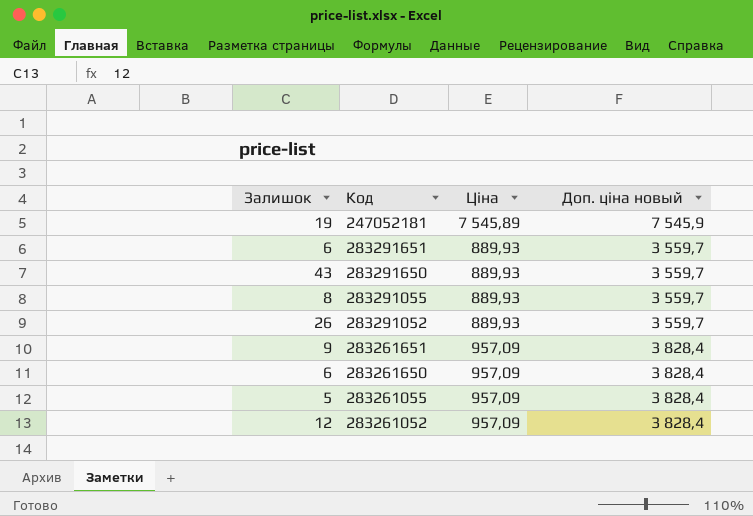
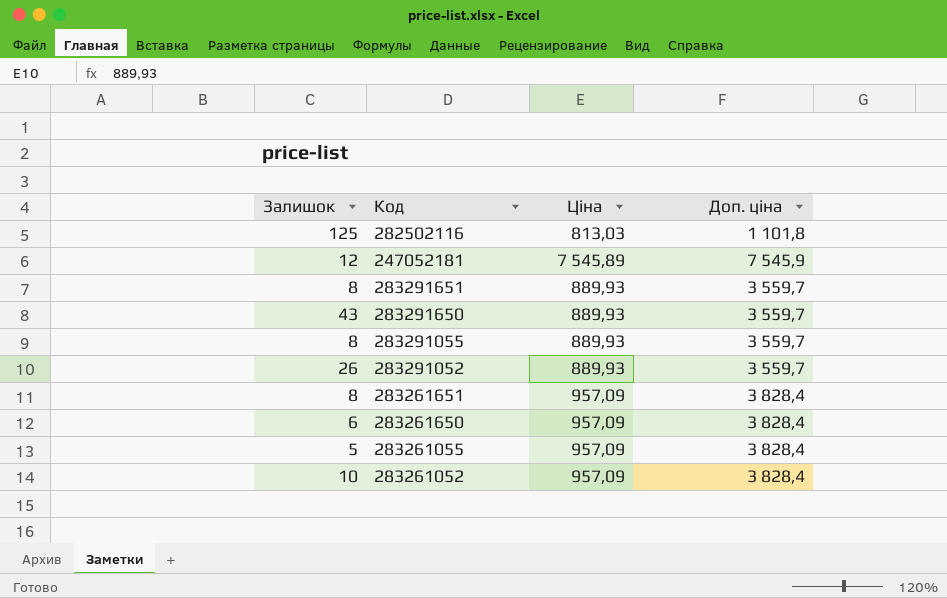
column name: Доп. ціна новый -> Доп. ціна
row 282502116: none -> 125 | 813,03 | 1 101,8
247052181 | Залишок: 19 -> 12
283291651 | Залишок: 6 -> 8
283261651 | Залишок: 9 -> 8
283261052 | Залишок: 12 -> 10

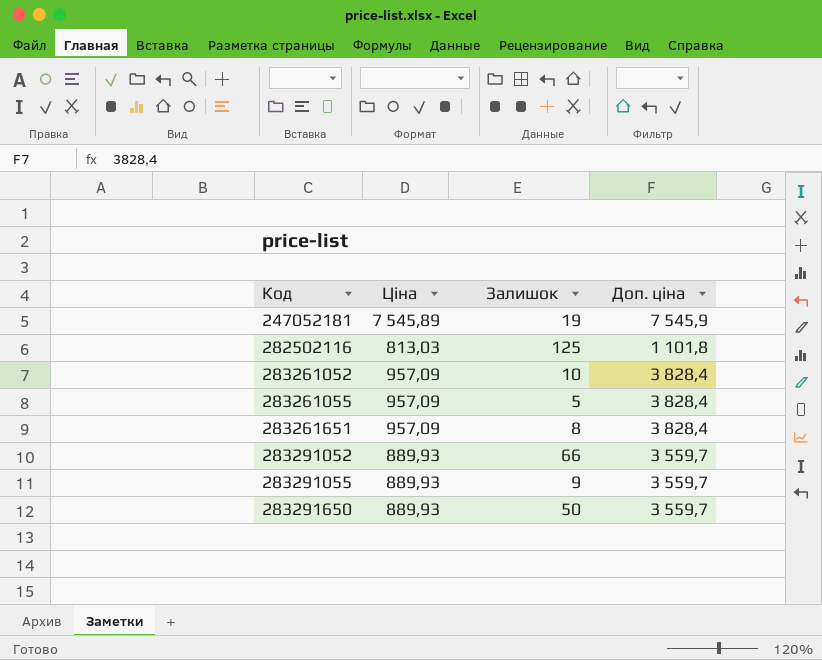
row order: none -> Код ascending
column Залишок | position: 1 -> 3
row 283291651: 8 | 889,93 | 3 559,7 -> none
row 283261650: 6 | 957,09 | 3 828,4 -> none
247052181 | Залишок: 12 -> 19
283291052 | Залишок: 26 -> 66
283291055 | Залишок: 8 -> 9
283291650 | Залишок: 43 -> 50

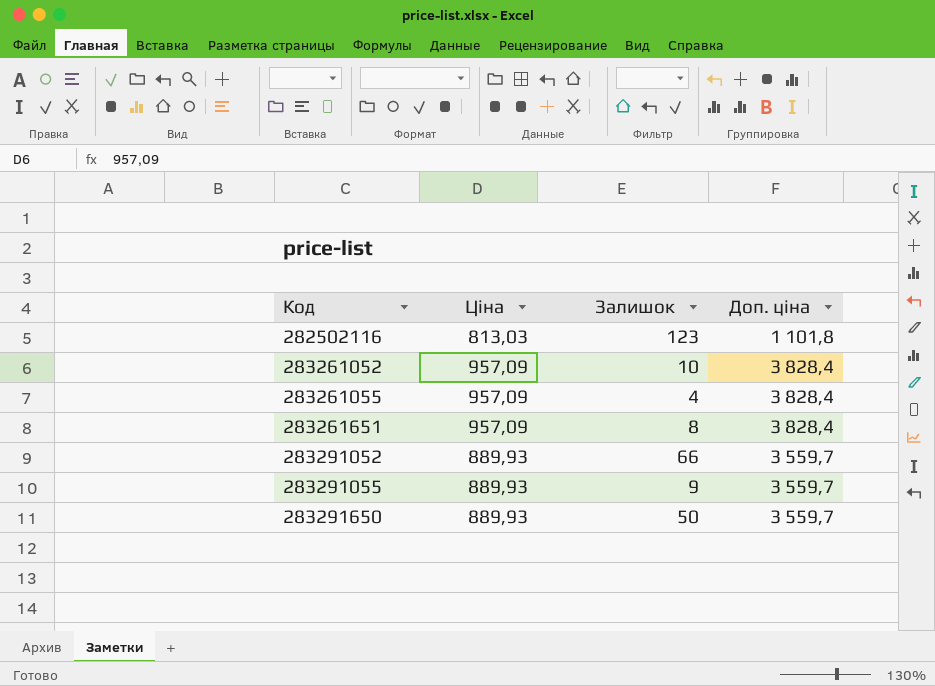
row 247052181: 7 545,89 | 19 | 7 545,9 -> none
282502116 | Залишок: 125 -> 123
283261055 | Залишок: 5 -> 4

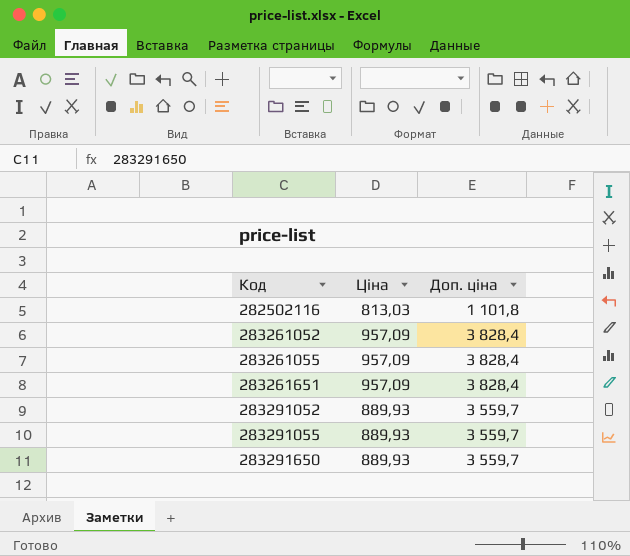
column Залишок | position: 3 -> none

